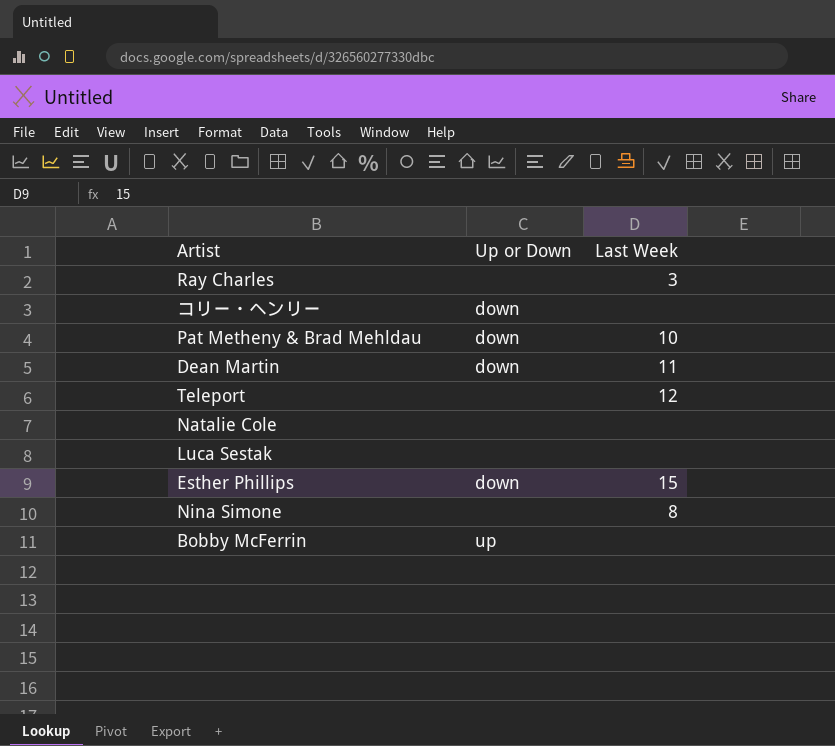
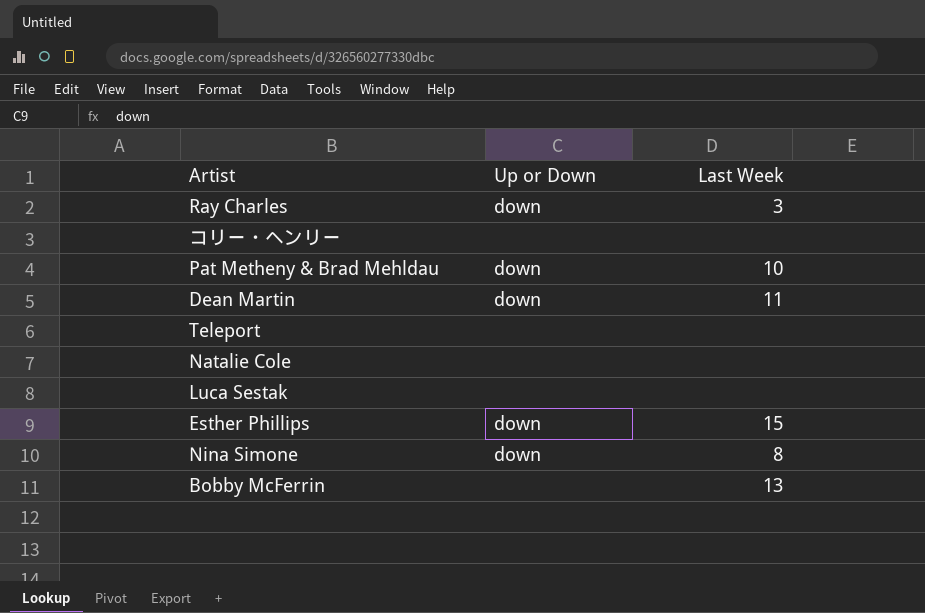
Ray Charles | Up or Down: none -> down
コリー・ヘンリー | Up or Down: down -> none
Teleport | Last Week: 12 -> none
Nina Simone | Up or Down: none -> down
Bobby McFerrin | Up or Down: up -> none
Bobby McFerrin | Last Week: none -> 13

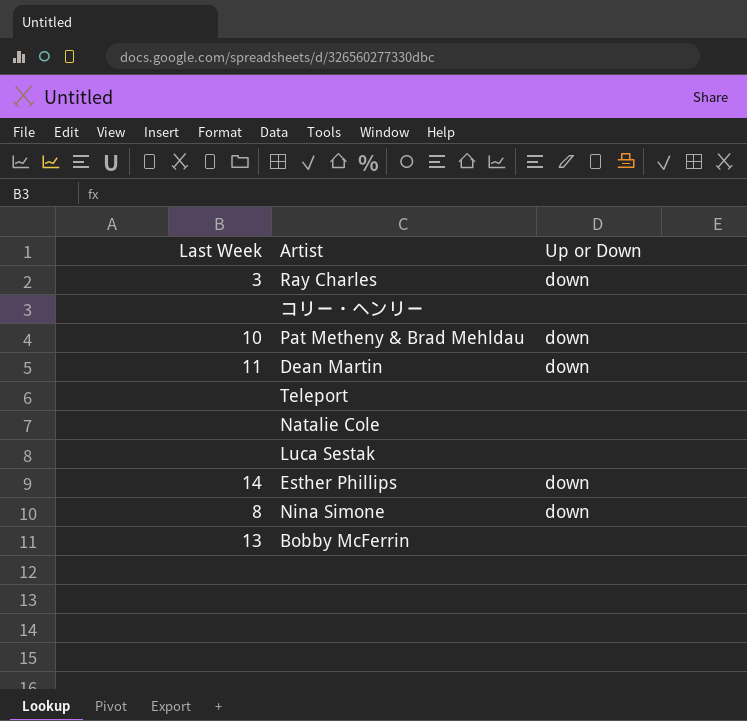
column Last Week | position: 3 -> 1
Esther Phillips | Last Week: 15 -> 14

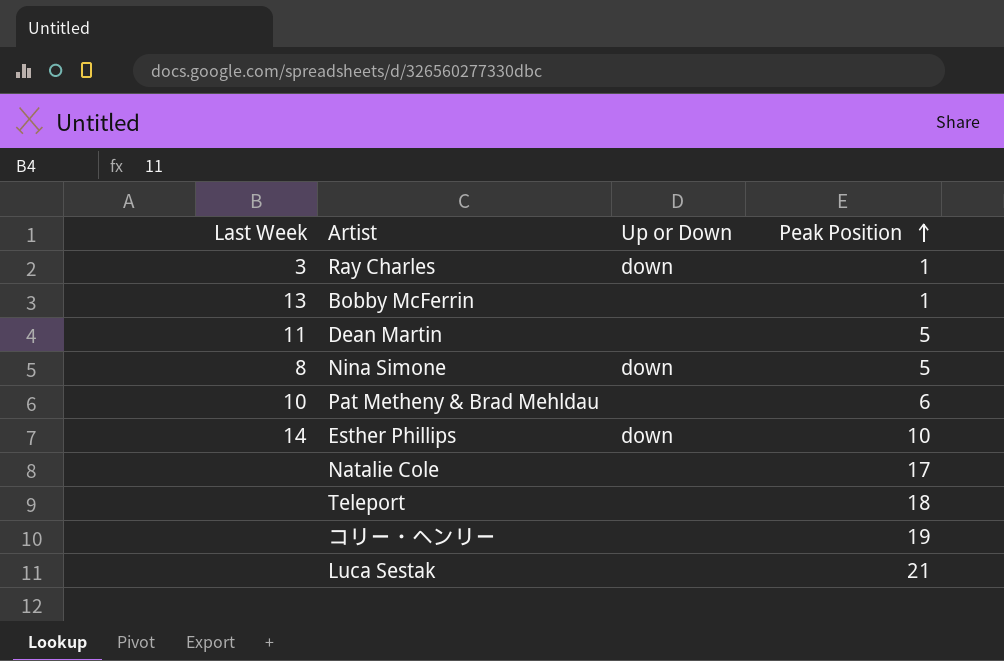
row order: none -> Peak Position ascending
column Peak Position | position: none -> 4
Dean Martin | Up or Down: down -> none
Pat Metheny & Brad Mehldau | Up or Down: down -> none

